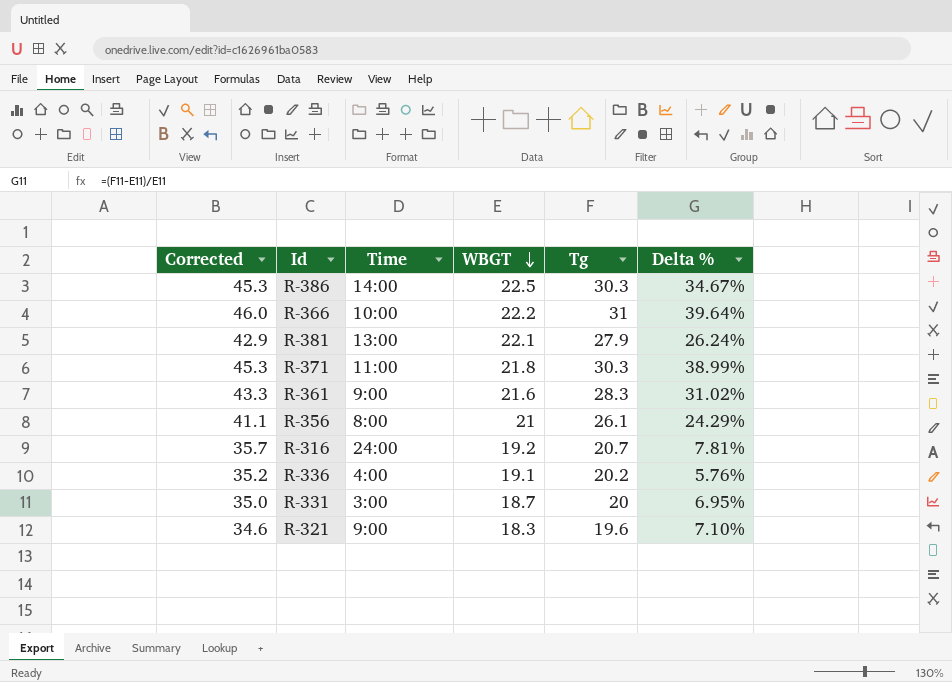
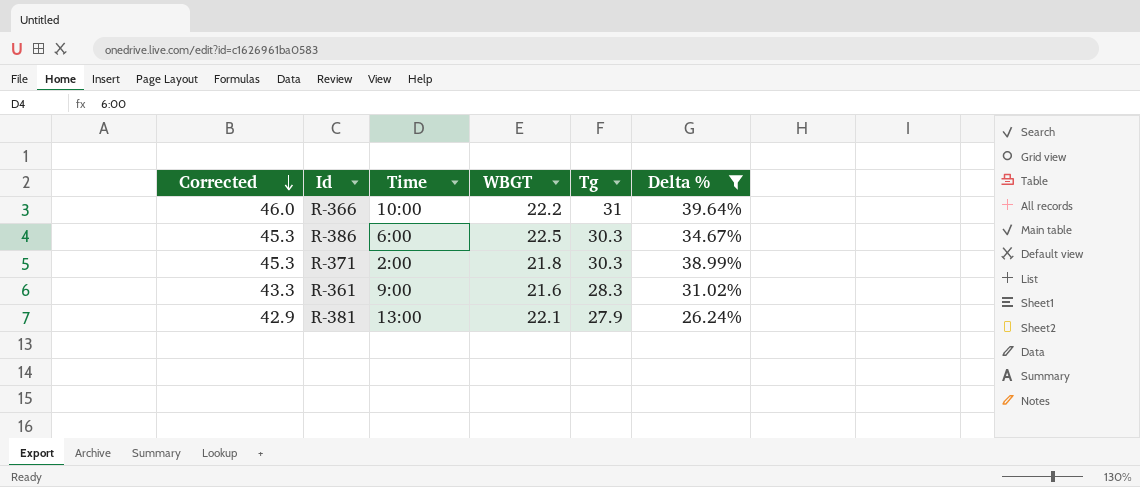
filter: none -> Delta % >= 26.24%
row order: WBGT descending -> Corrected descending
R-386 | Time: 14:00 -> 6:00
R-371 | Time: 11:00 -> 2:00

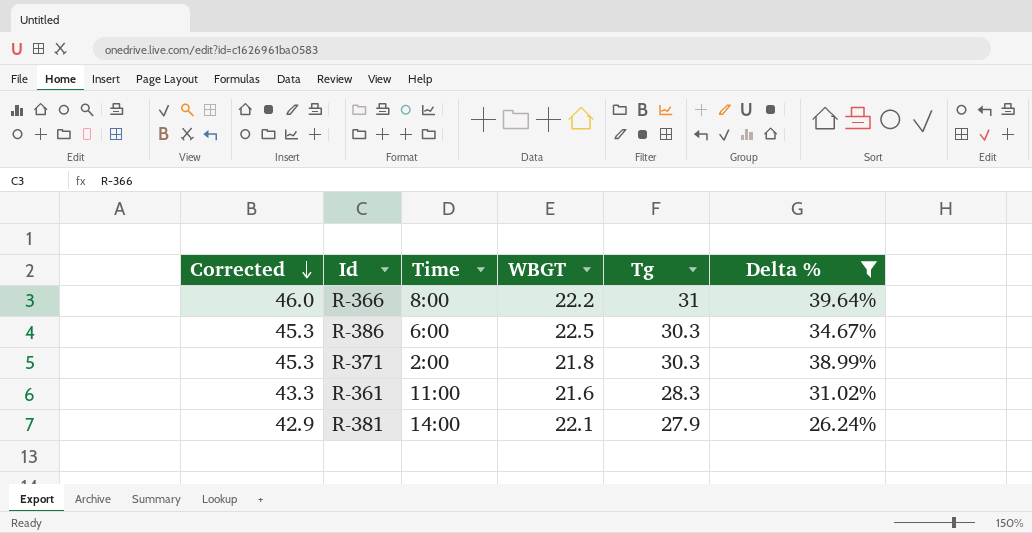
R-366 | Time: 10:00 -> 8:00
R-361 | Time: 9:00 -> 11:00
R-381 | Time: 13:00 -> 14:00

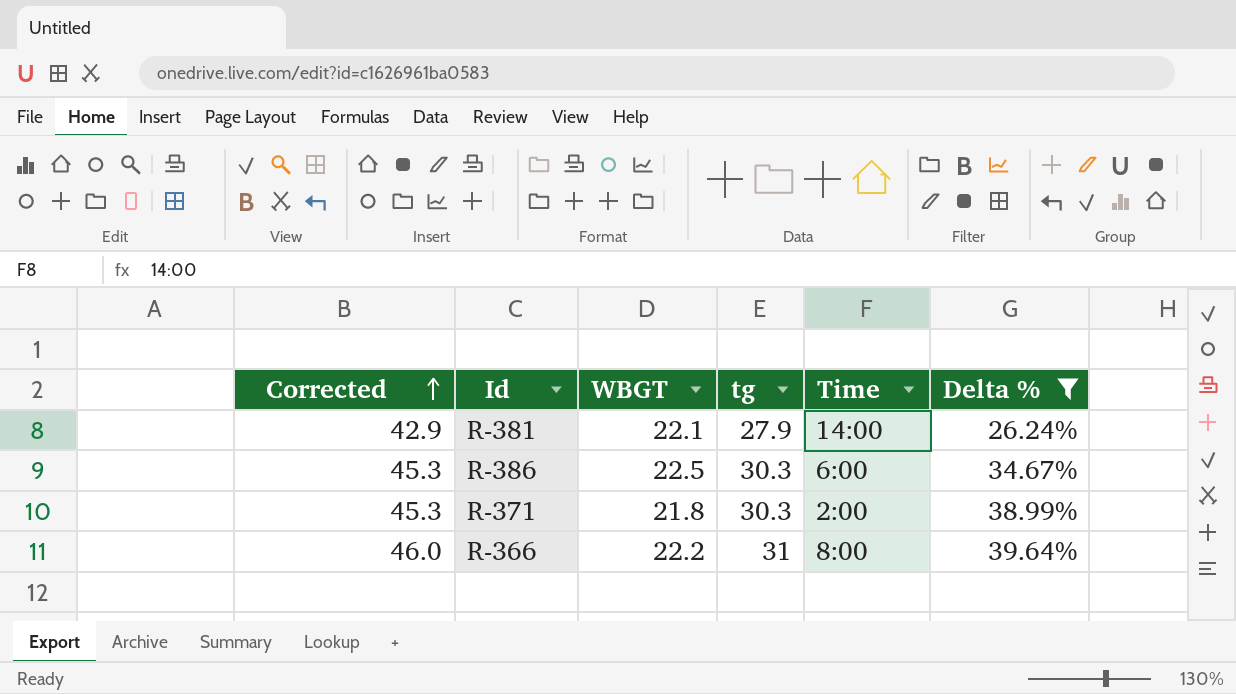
row order: Corrected descending -> Corrected ascending
column name: Tg -> tg
column Time | position: 3 -> 5
row R-361: 43.3 | 11:00 | 21.6 | 28.3 | 31.02% -> none

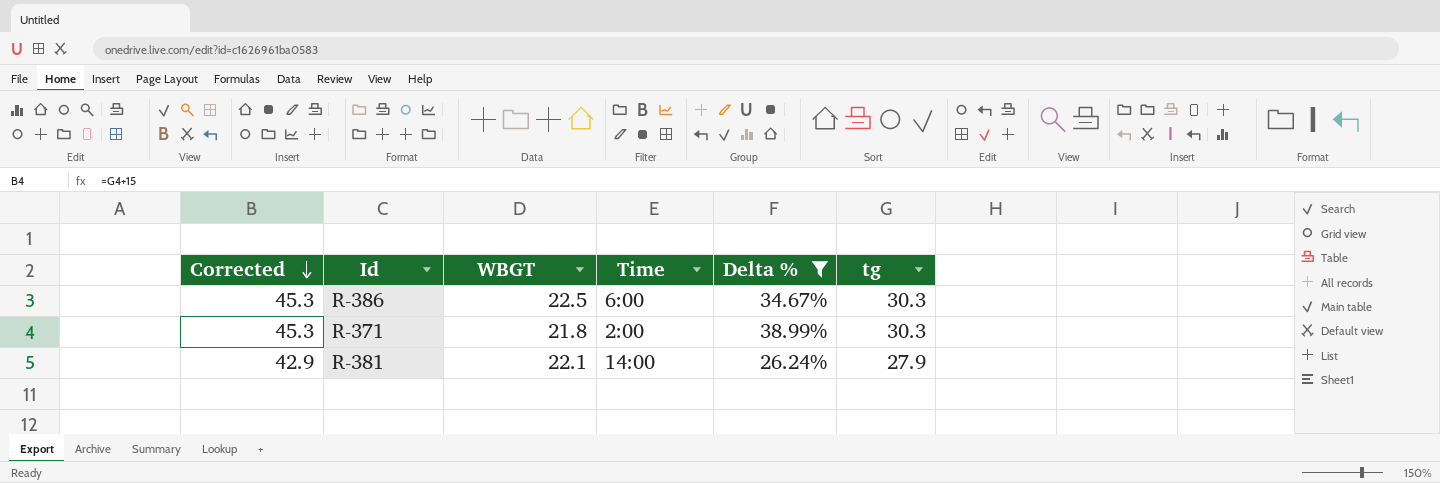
row order: Corrected ascending -> Corrected descending
column tg | position: 4 -> 6
row R-366: 46.0 | 22.2 | 31 | 8:00 | 39.64% -> none

